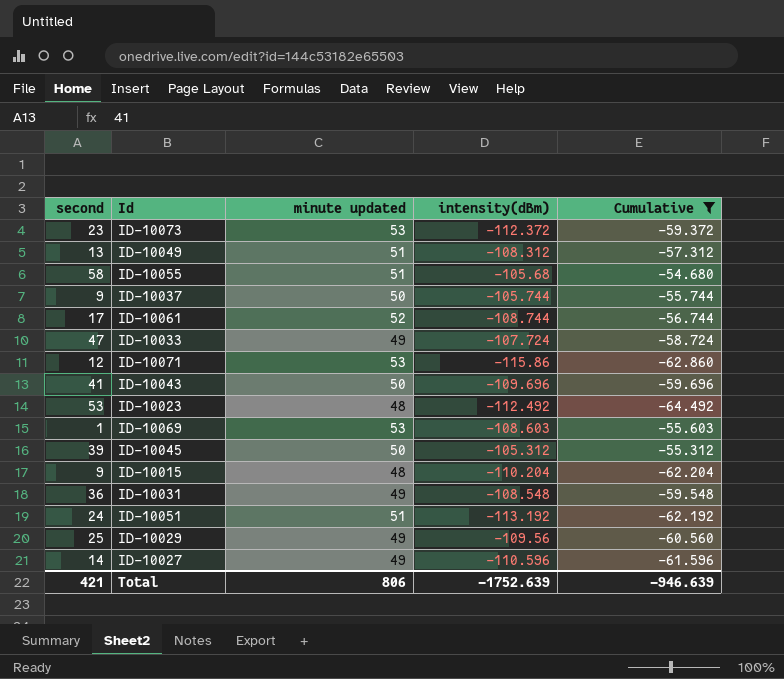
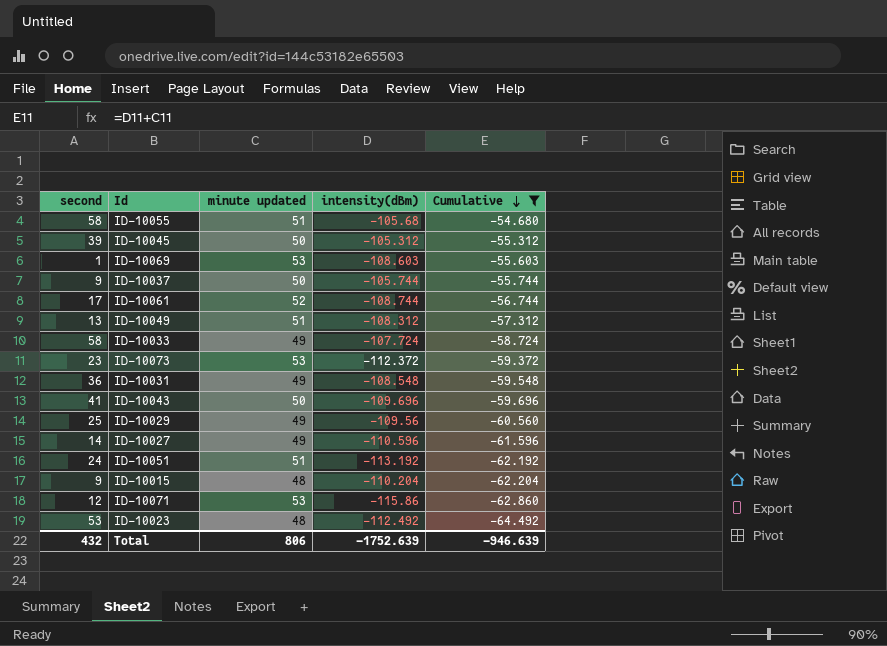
row order: none -> Cumulative descending
ID-10033 | second: 47 -> 58
Total | second: 421 -> 432

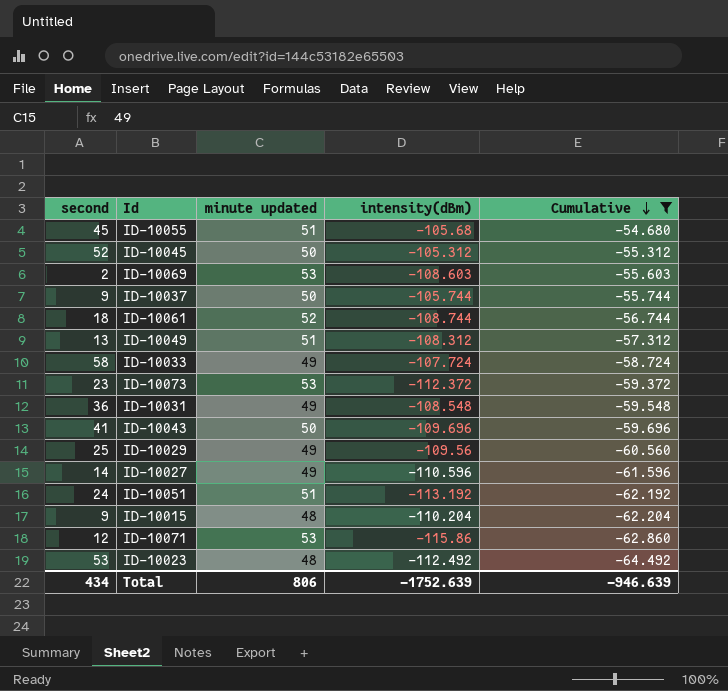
ID-10055 | second: 58 -> 45
ID-10045 | second: 39 -> 52
ID-10069 | second: 1 -> 2
ID-10061 | second: 17 -> 18
Total | second: 432 -> 434

